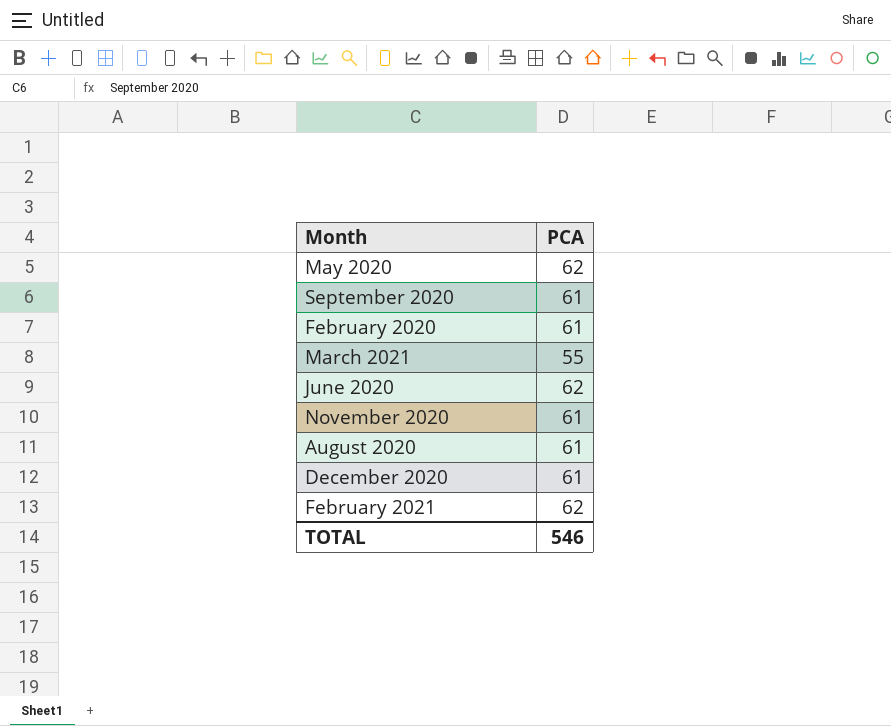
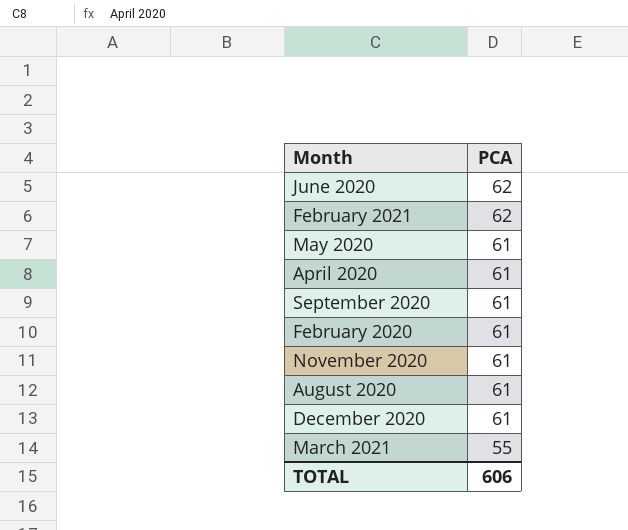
row order: none -> PCA descending
May 2020 | PCA: 62 -> 61
row April 2020: none -> 61
TOTAL | PCA: 546 -> 606

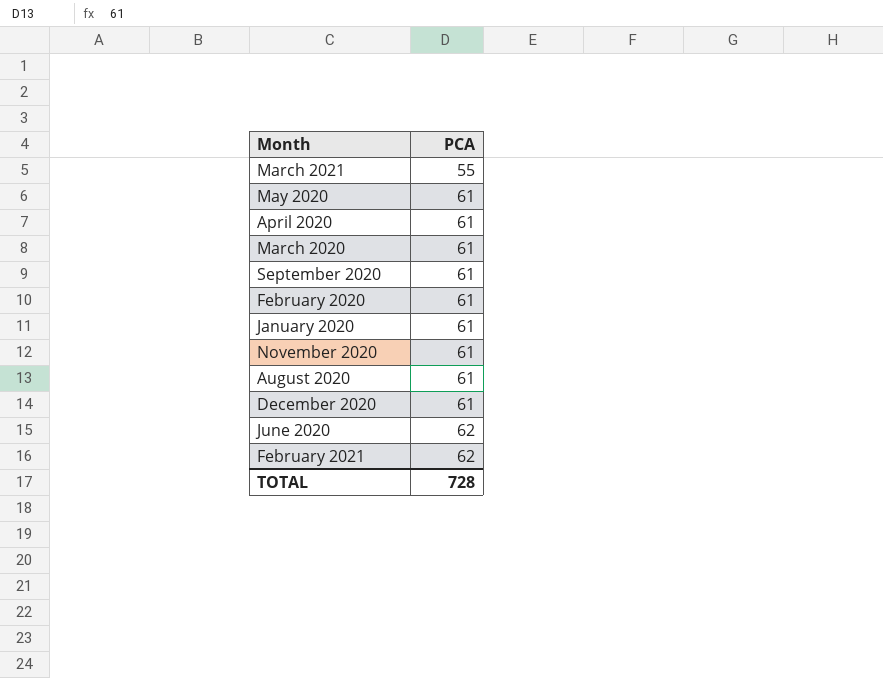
row order: PCA descending -> PCA ascending
row March 2020: none -> 61
row January 2020: none -> 61
TOTAL | PCA: 606 -> 728

